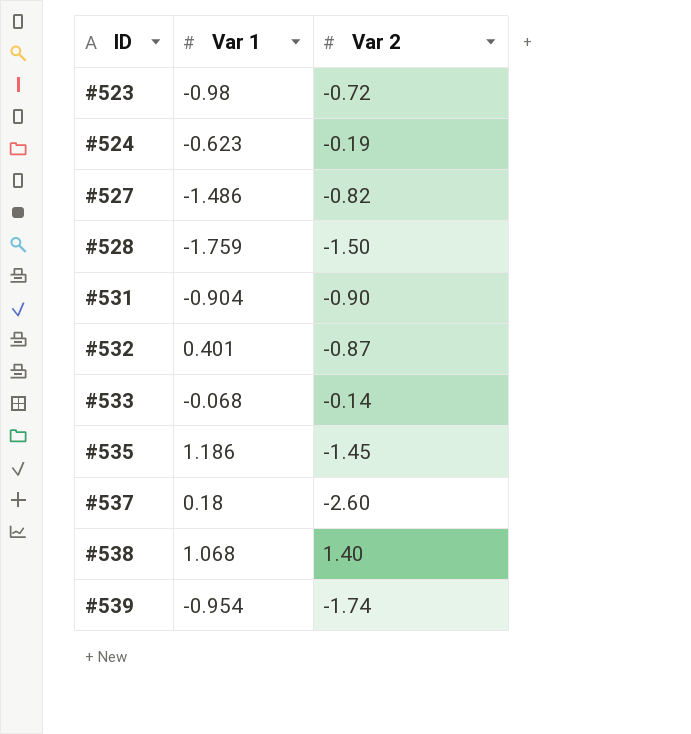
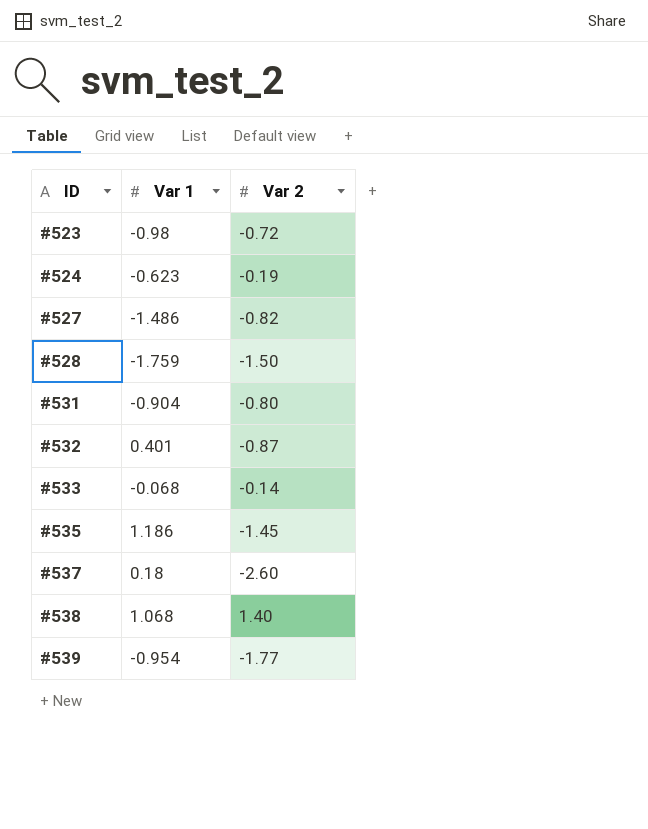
#531 | Var 2: -0.90 -> -0.80
#539 | Var 2: -1.74 -> -1.77

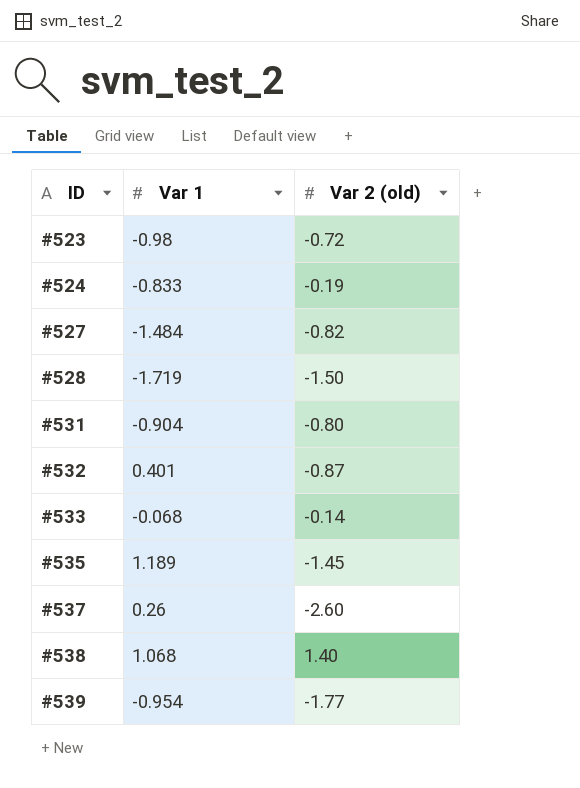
column name: Var 2 -> Var 2 (old)
#524 | Var 1: -0.623 -> -0.833
#527 | Var 1: -1.486 -> -1.484
#528 | Var 1: -1.759 -> -1.719
#535 | Var 1: 1.186 -> 1.189
#537 | Var 1: 0.18 -> 0.26

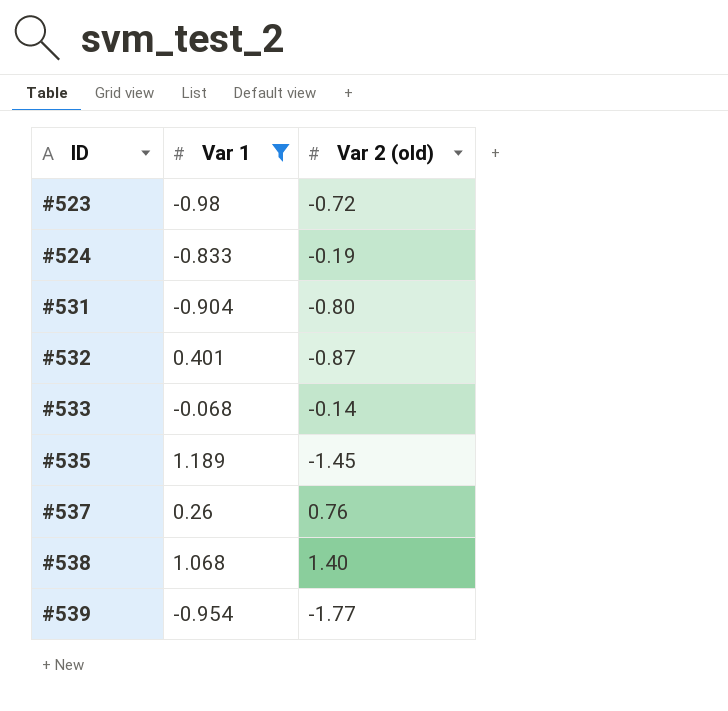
filter: none -> Var 1 >= -0.98
#537 | Var 2 (old): -2.60 -> 0.76

